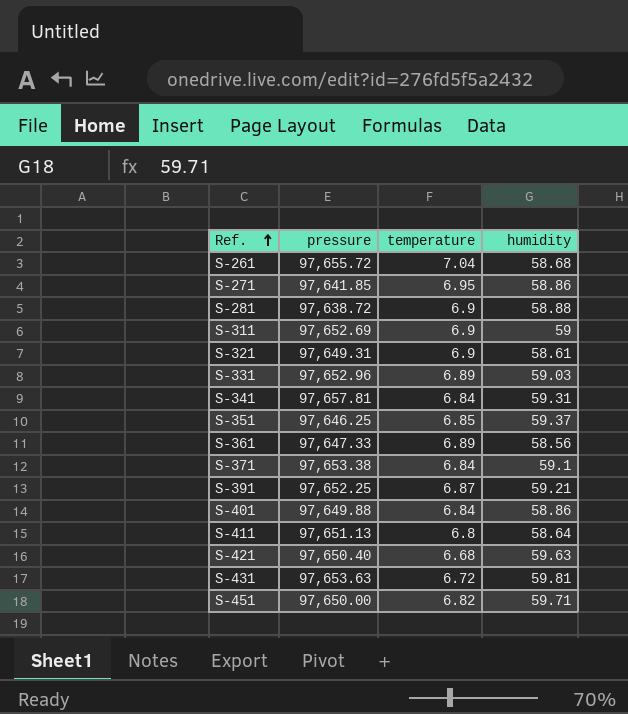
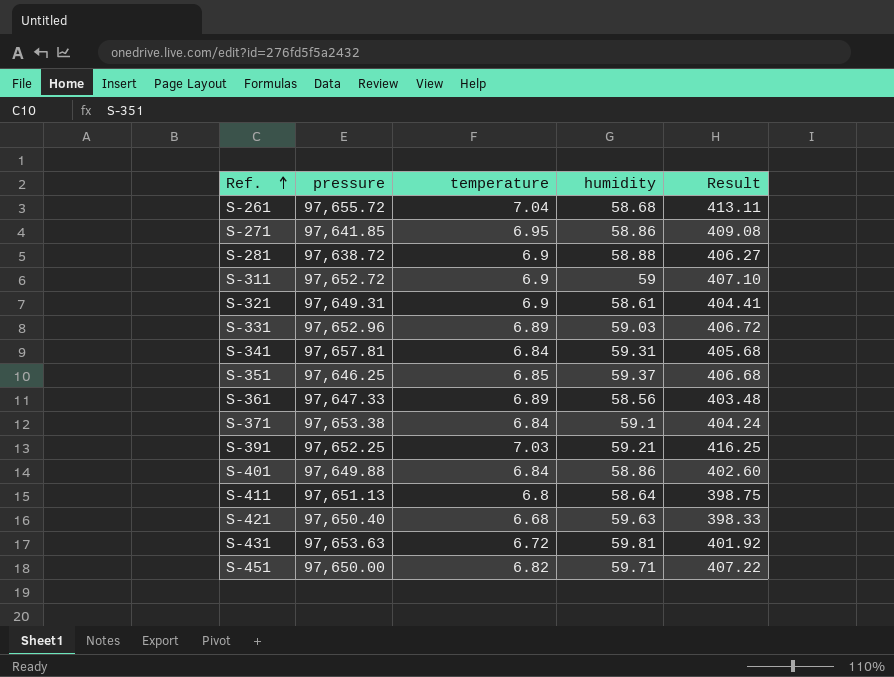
column Result | formula: none -> [temperature] * [humidity]
S-311 | pressure: 97,652.69 -> 97,652.72
S-391 | temperature: 6.87 -> 7.03

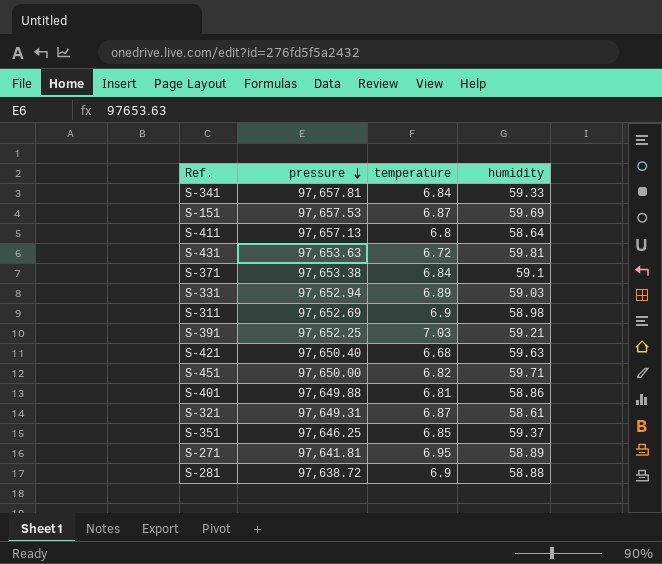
row order: Ref. ascending -> pressure descending
column Result | formula: [temperature] * [humidity] -> none
row S-261: 97,655.72 | 7.04 | 58.68 | 413.11 -> none
row S-361: 97,647.33 | 6.89 | 58.56 | 403.48 -> none
S-341 | humidity: 59.31 -> 59.33
row S-151: none -> 97,657.53 | 6.87 | 59.69
S-411 | pressure: 97,651.13 -> 97,657.13
S-331 | pressure: 97,652.96 -> 97,652.94
S-311 | pressure: 97,652.72 -> 97,652.69
S-311 | humidity: 59 -> 58.98
S-401 | temperature: 6.84 -> 6.81
S-321 | temperature: 6.9 -> 6.87
S-271 | pressure: 97,641.85 -> 97,641.81
S-271 | humidity: 58.86 -> 58.89

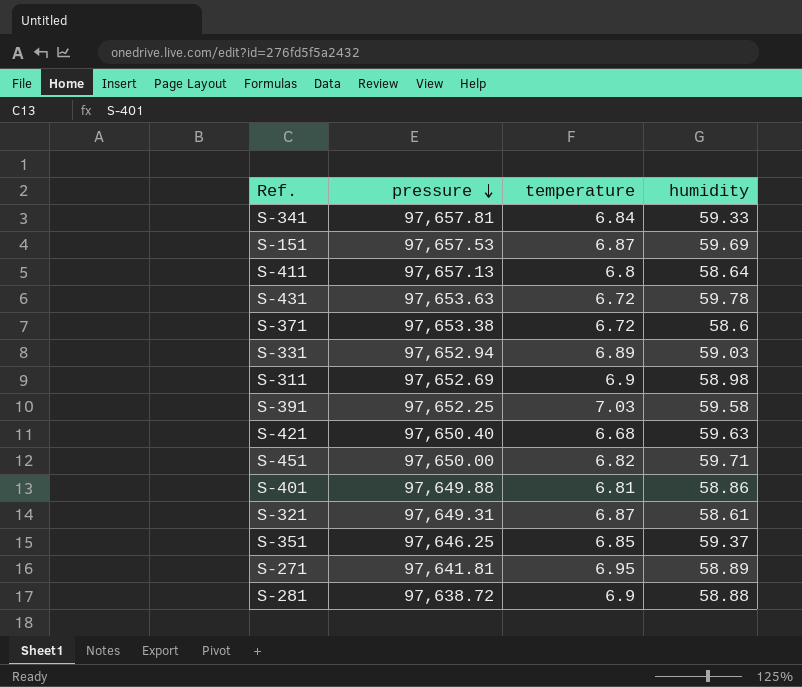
S-431 | humidity: 59.81 -> 59.78
S-371 | temperature: 6.84 -> 6.72
S-371 | humidity: 59.1 -> 58.6
S-391 | humidity: 59.21 -> 59.58

